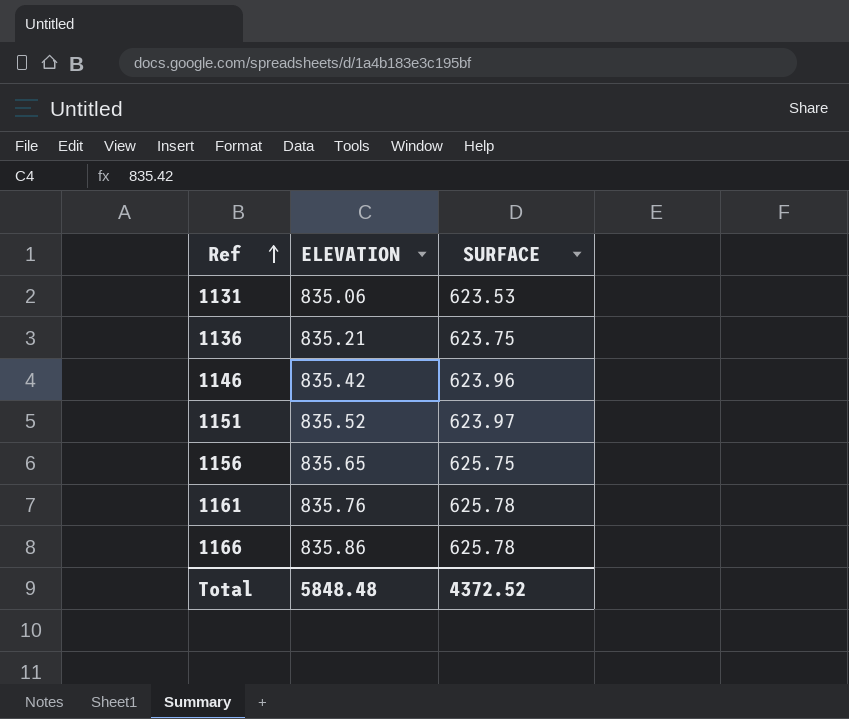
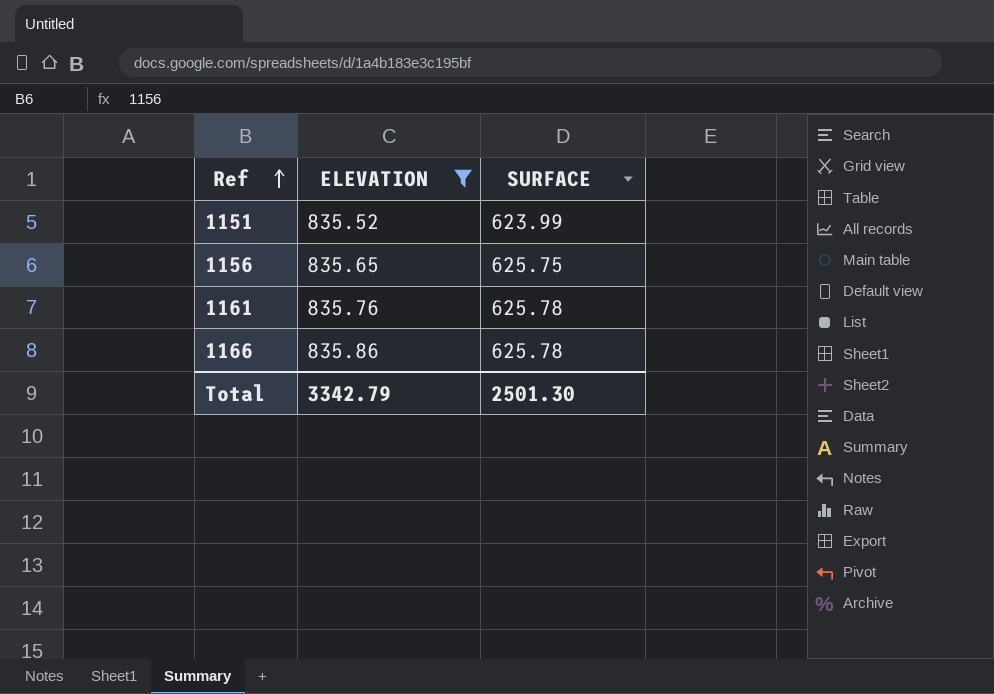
filter: none -> ELEVATION >= 835.52
1151 | SURFACE: 623.97 -> 623.99
Total | ELEVATION: 5848.48 -> 3342.79
Total | SURFACE: 4372.52 -> 2501.30

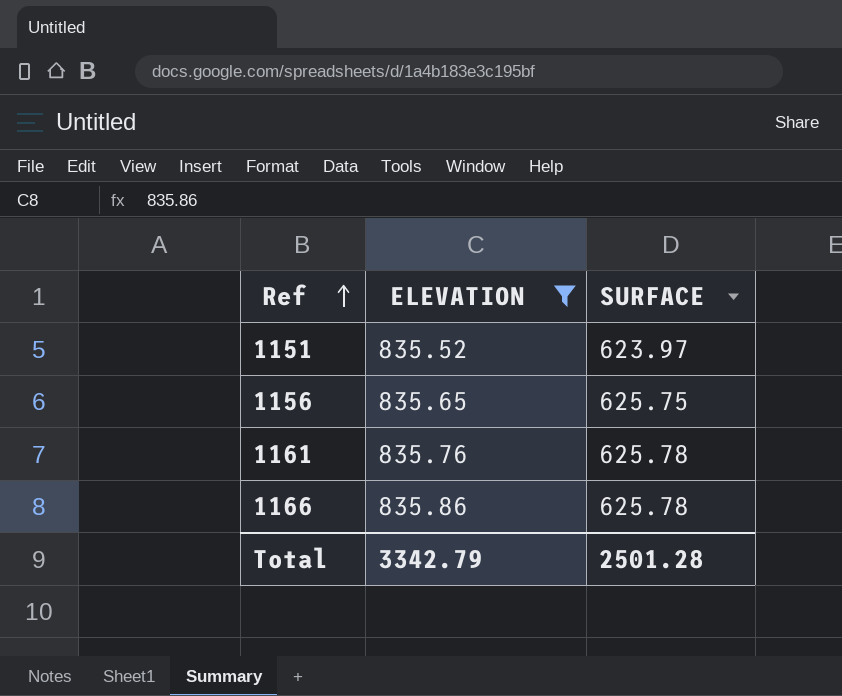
1151 | SURFACE: 623.99 -> 623.97
Total | SURFACE: 2501.30 -> 2501.28

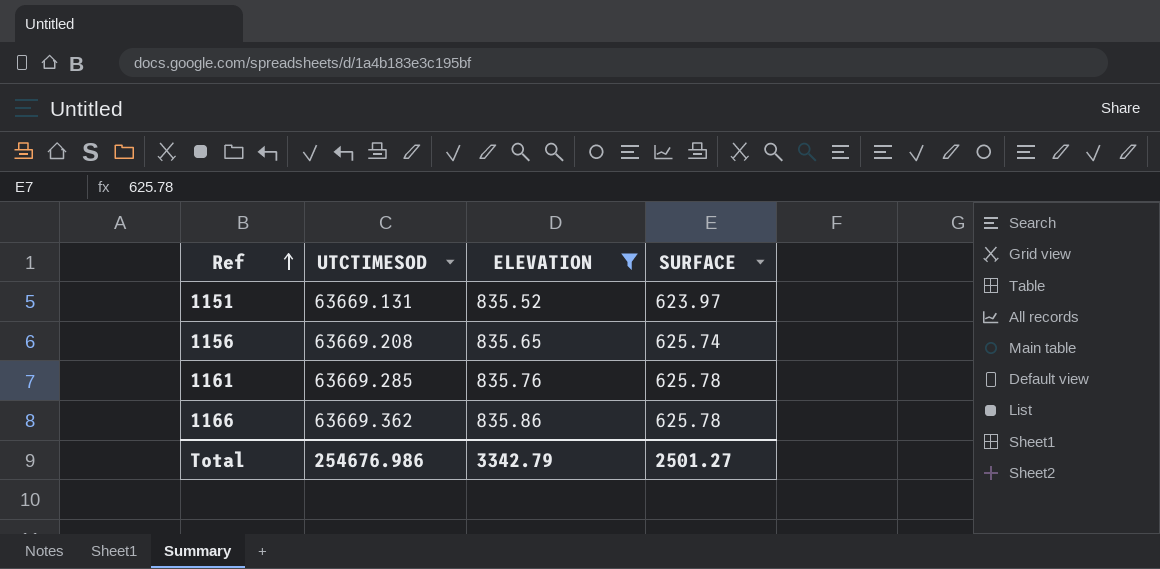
column UTCTIMESOD | position: none -> 2
1156 | SURFACE: 625.75 -> 625.74
Total | SURFACE: 2501.28 -> 2501.27

